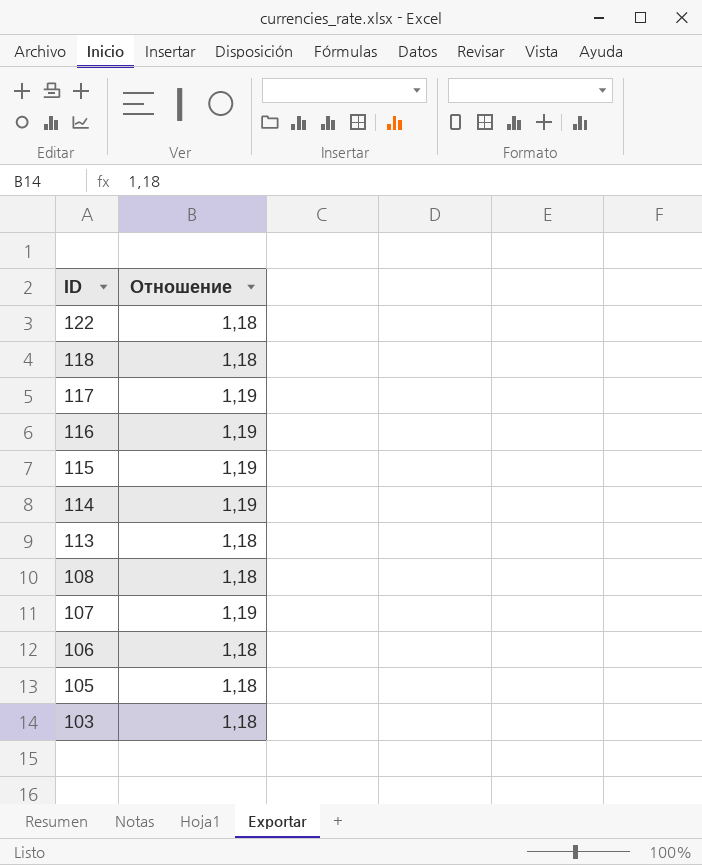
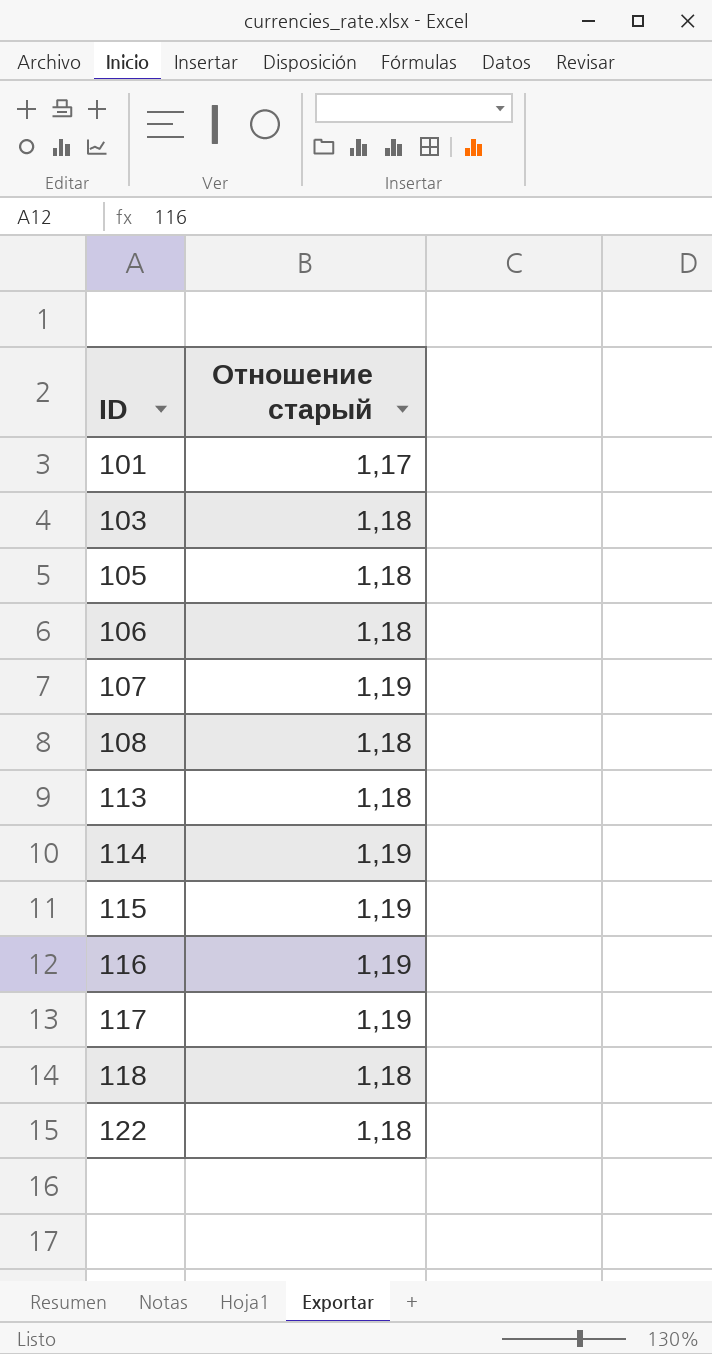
row order: ID descending -> ID ascending
column name: Отношение -> Отношение старый
row 101: none -> 1,17

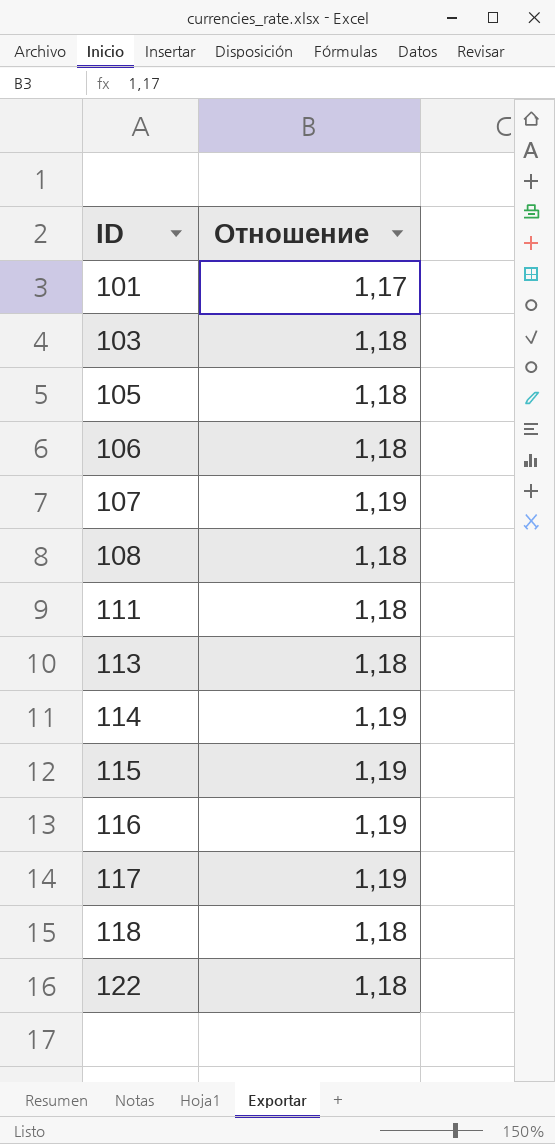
column name: Отношение старый -> Отношение
row 111: none -> 1,18

